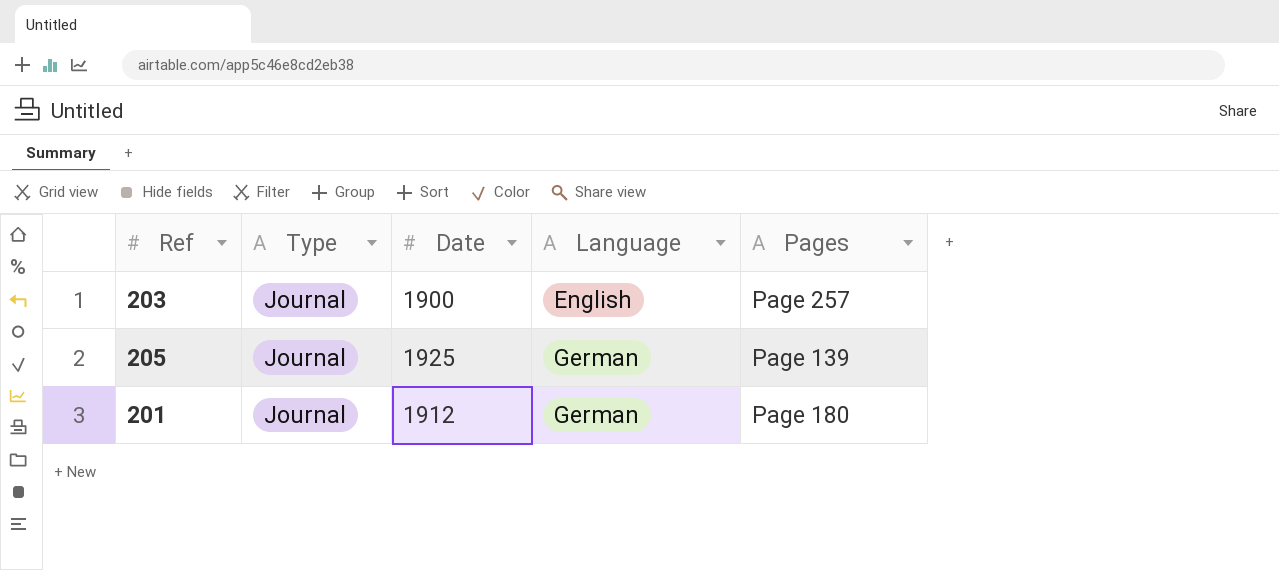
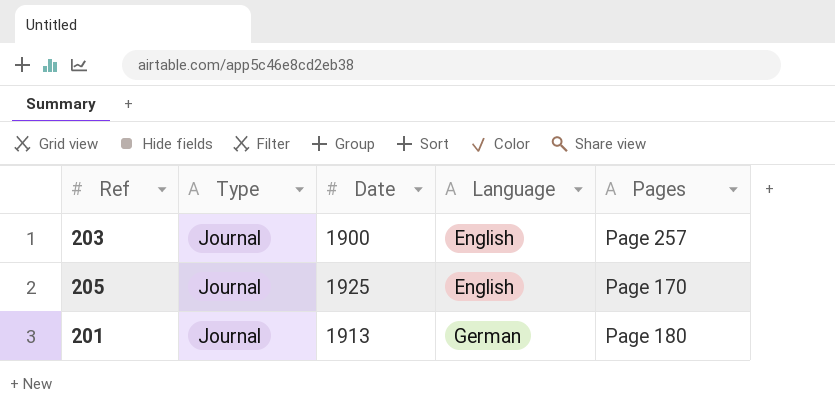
205 | Language: German -> English
205 | Pages: Page 139 -> Page 170
201 | Date: 1912 -> 1913

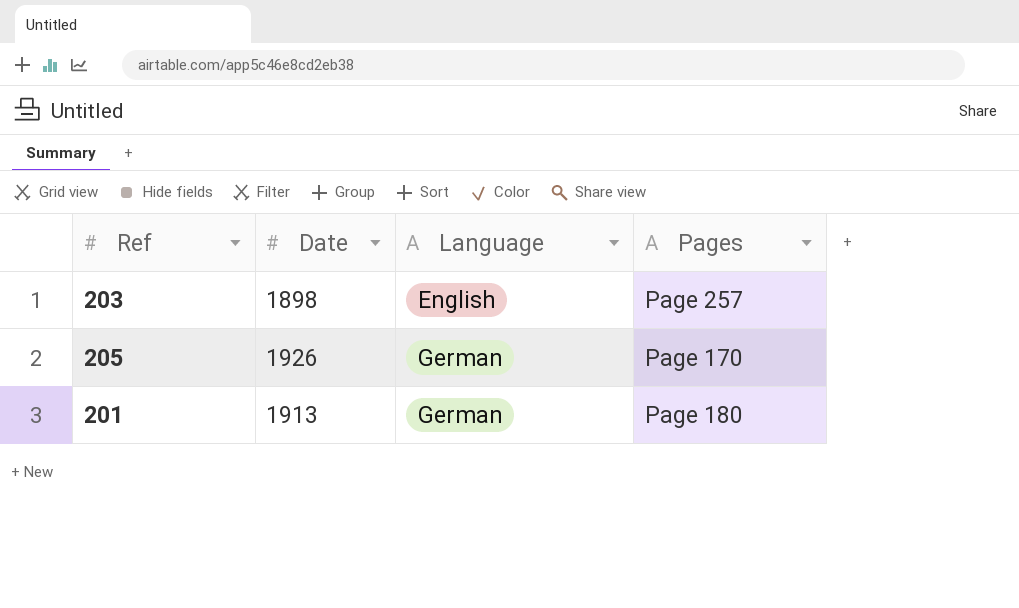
column Type | position: 2 -> none
203 | Date: 1900 -> 1898
205 | Date: 1925 -> 1926
205 | Language: English -> German

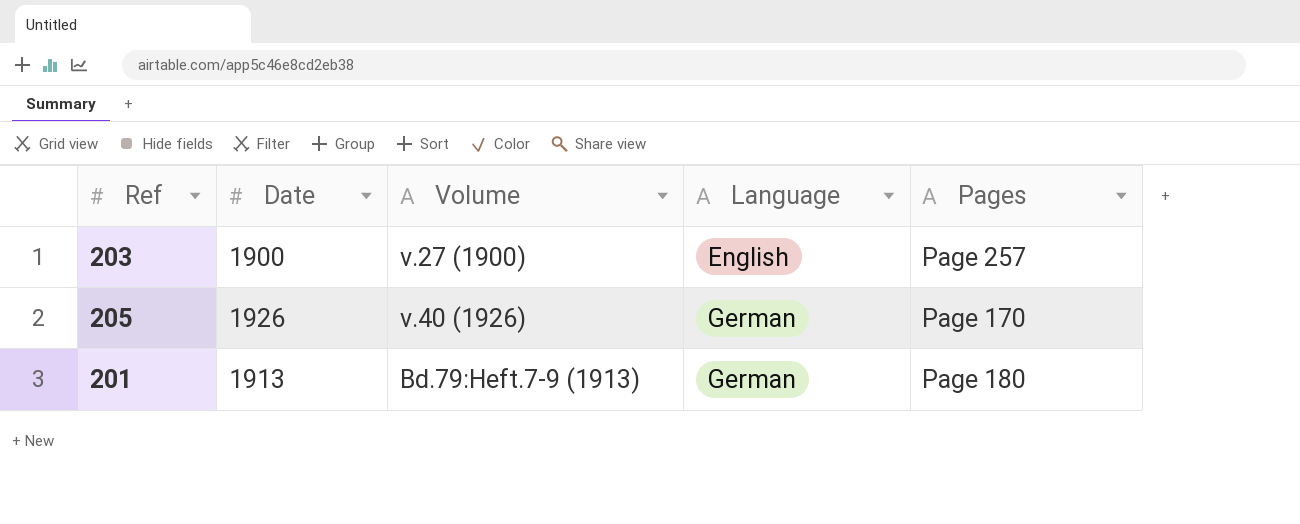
column Volume | position: none -> 3
203 | Date: 1898 -> 1900

